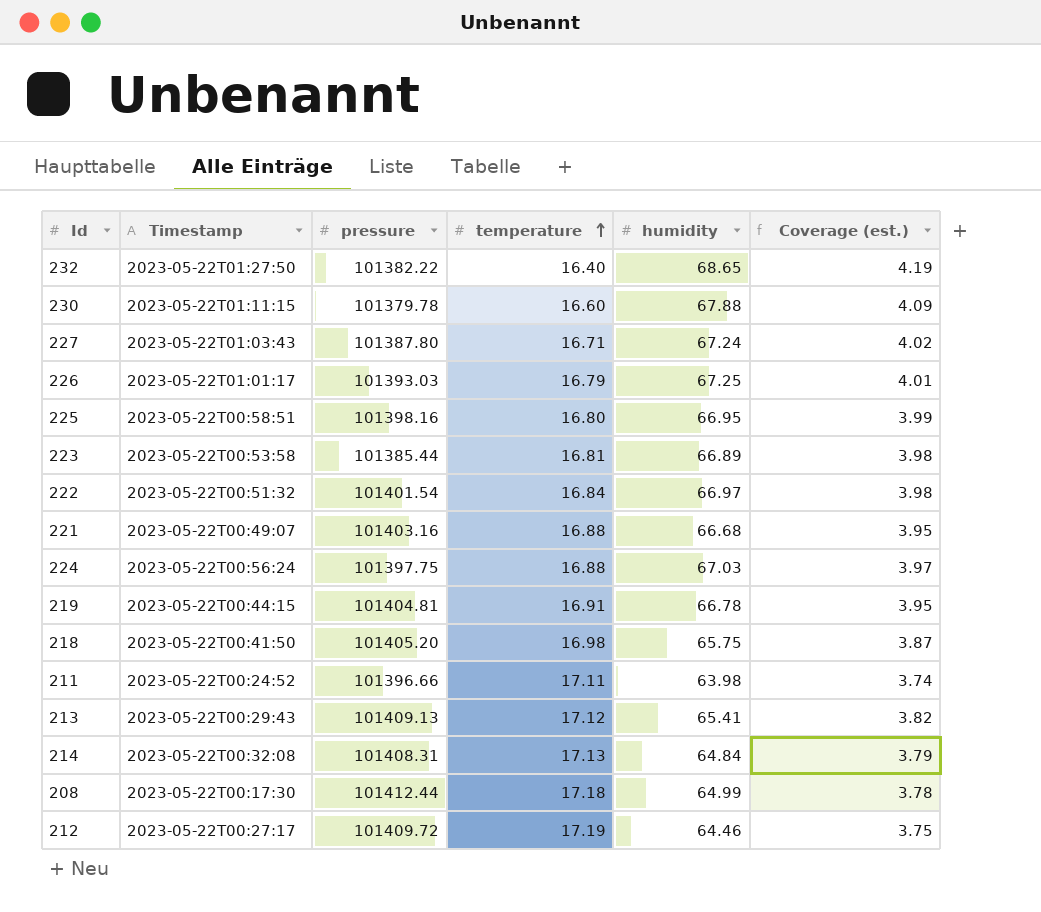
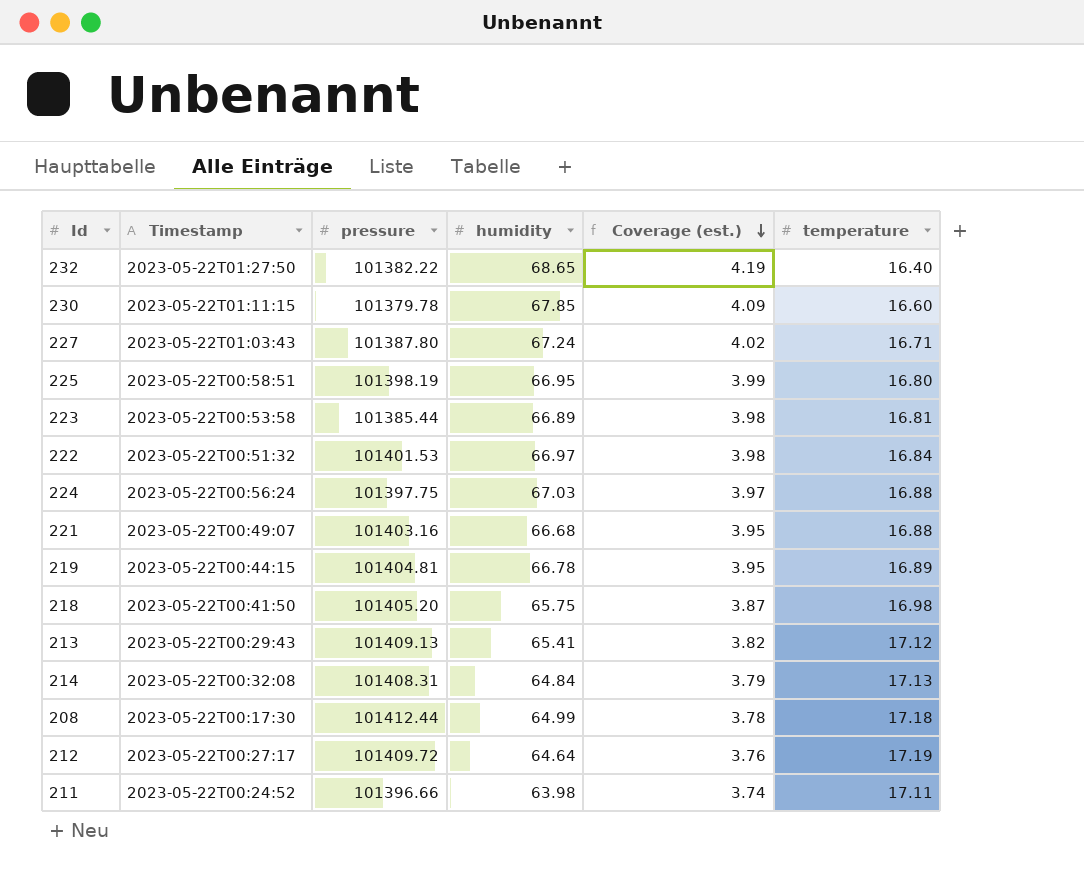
row order: temperature ascending -> Coverage (est.) descending
column temperature | position: 4 -> 6
row 226: 2023-05-22T01:01:17 | 101393.03 | 16.79 | 67.25 | 4.01 -> none
230 | humidity: 67.88 -> 67.85
225 | pressure: 101398.16 -> 101398.19
222 | pressure: 101401.54 -> 101401.53
219 | temperature: 16.91 -> 16.89
212 | humidity: 64.46 -> 64.64
212 | Coverage (est.): 3.75 -> 3.76

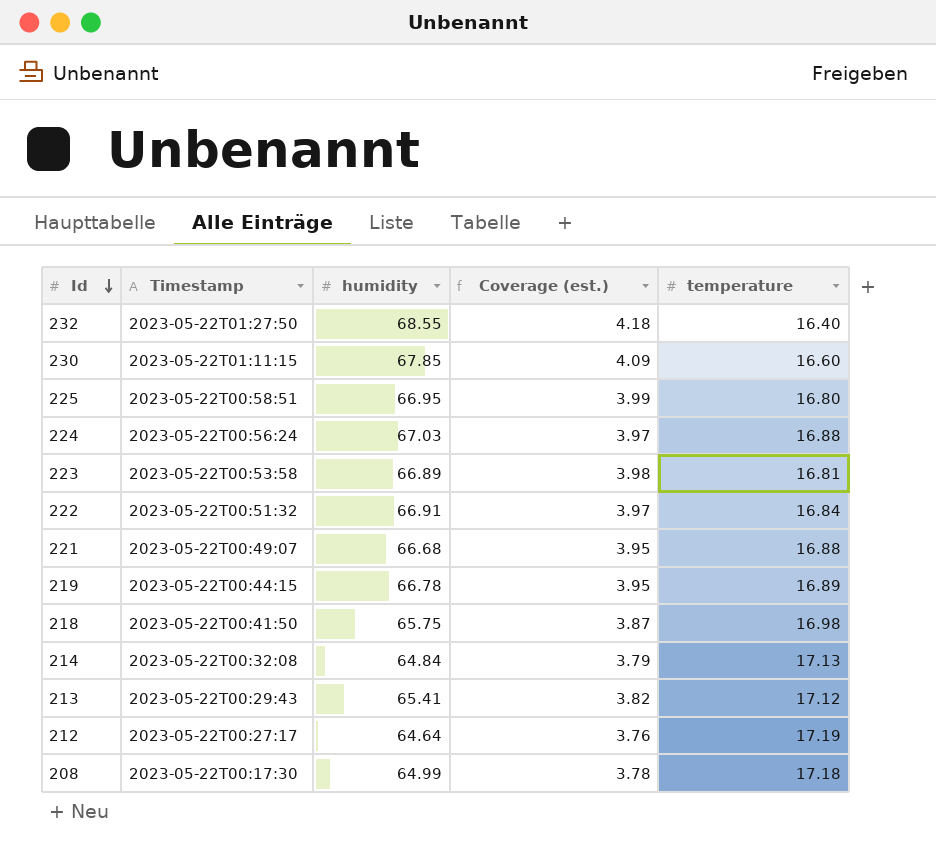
row order: Coverage (est.) descending -> Id descending
column pressure | position: 3 -> none
row 227: 2023-05-22T01:03:43 | 101387.80 | 67.24 | 4.02 | 16.71 -> none
row 211: 2023-05-22T00:24:52 | 101396.66 | 63.98 | 3.74 | 17.11 -> none
232 | humidity: 68.65 -> 68.55
232 | Coverage (est.): 4.19 -> 4.18
222 | humidity: 66.97 -> 66.91
222 | Coverage (est.): 3.98 -> 3.97

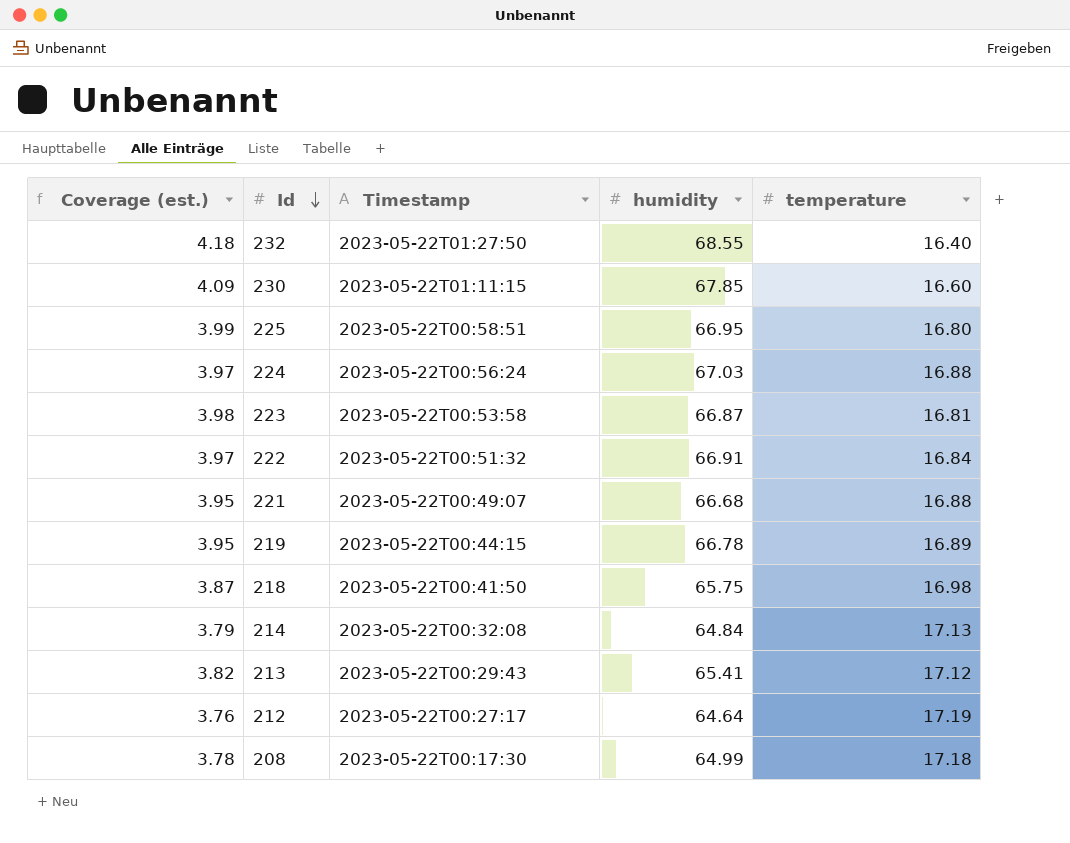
column Coverage (est.) | position: 4 -> 1
223 | humidity: 66.89 -> 66.87

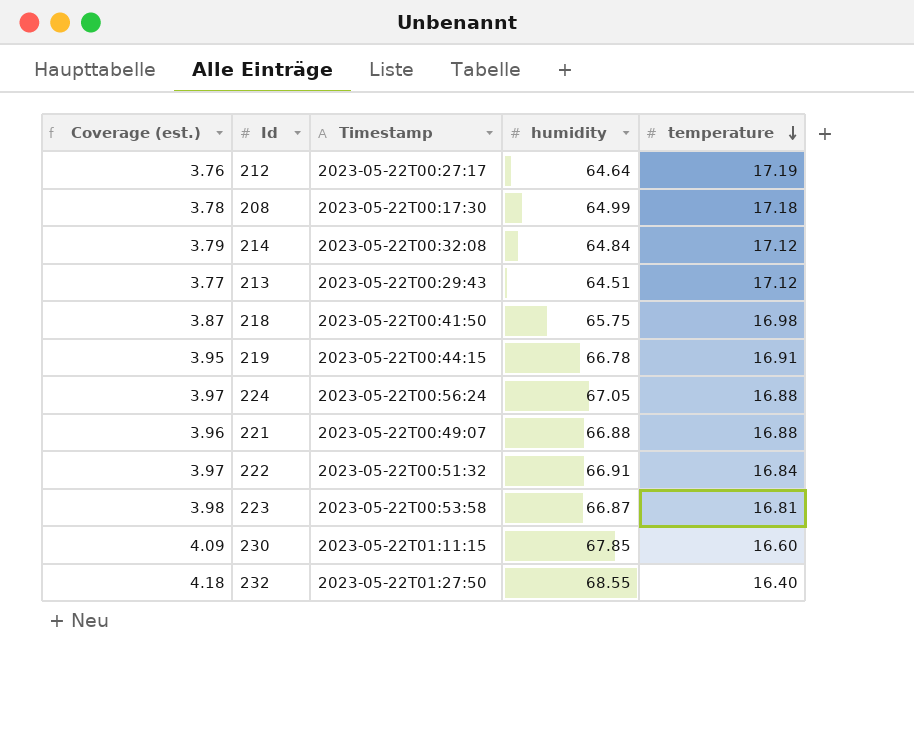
row order: Id descending -> temperature descending
row 225: 3.99 | 2023-05-22T00:58:51 | 66.95 | 16.80 -> none
214 | temperature: 17.13 -> 17.12
213 | Coverage (est.): 3.82 -> 3.77
213 | humidity: 65.41 -> 64.51
219 | temperature: 16.89 -> 16.91
224 | humidity: 67.03 -> 67.05
221 | Coverage (est.): 3.95 -> 3.96
221 | humidity: 66.68 -> 66.88

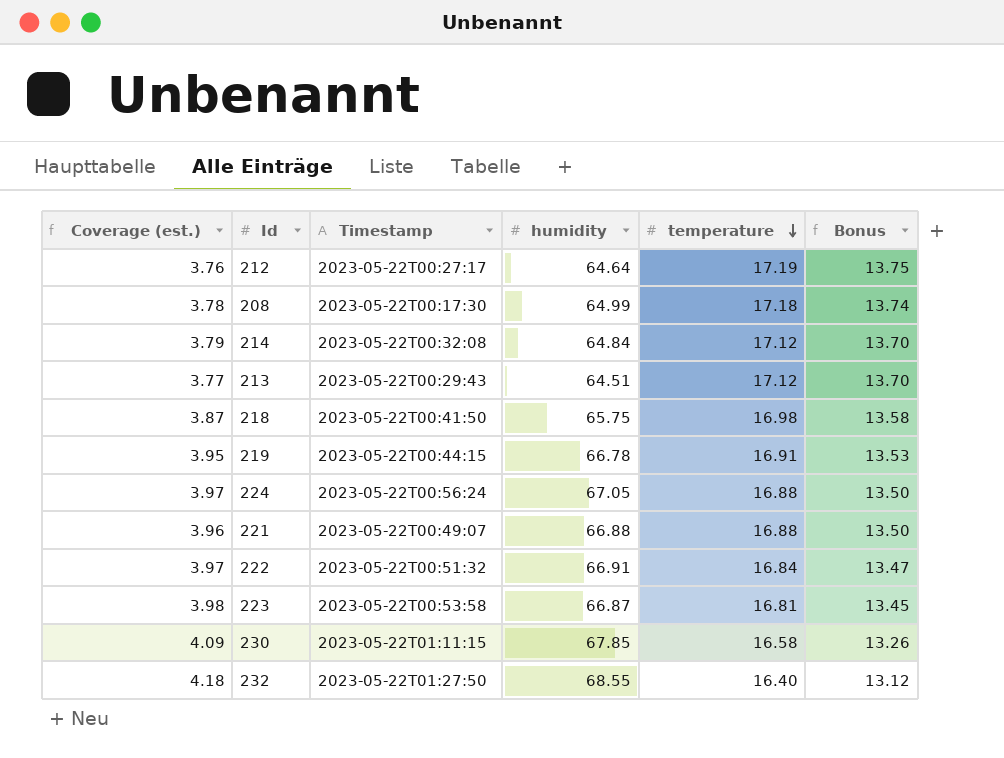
column Bonus | formula: none -> [temperature] * 0.8
230 | temperature: 16.60 -> 16.58

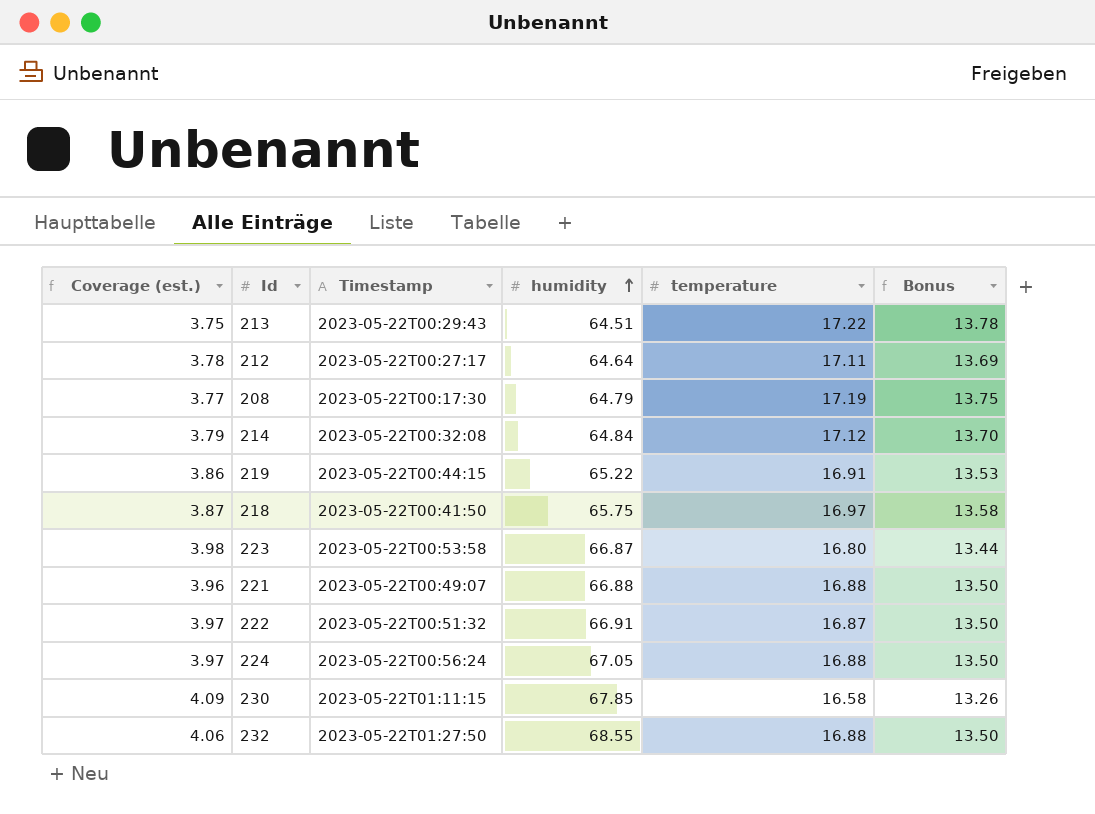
row order: temperature descending -> humidity ascending
213 | Coverage (est.): 3.77 -> 3.75
213 | temperature: 17.12 -> 17.22
213 | Bonus: 13.70 -> 13.78
212 | Coverage (est.): 3.76 -> 3.78
212 | temperature: 17.19 -> 17.11
212 | Bonus: 13.75 -> 13.69
208 | Coverage (est.): 3.78 -> 3.77
208 | humidity: 64.99 -> 64.79
208 | temperature: 17.18 -> 17.19
208 | Bonus: 13.74 -> 13.75
219 | Coverage (est.): 3.95 -> 3.86
219 | humidity: 66.78 -> 65.22
218 | temperature: 16.98 -> 16.97
223 | temperature: 16.81 -> 16.80
223 | Bonus: 13.45 -> 13.44
222 | temperature: 16.84 -> 16.87
222 | Bonus: 13.47 -> 13.50
232 | Coverage (est.): 4.18 -> 4.06
232 | temperature: 16.40 -> 16.88
232 | Bonus: 13.12 -> 13.50

